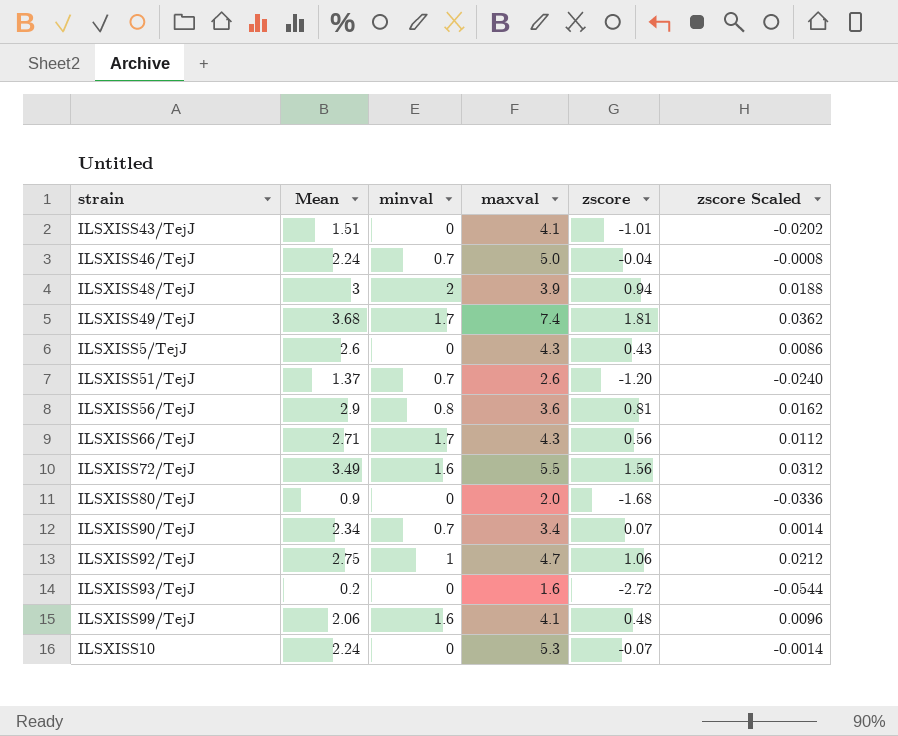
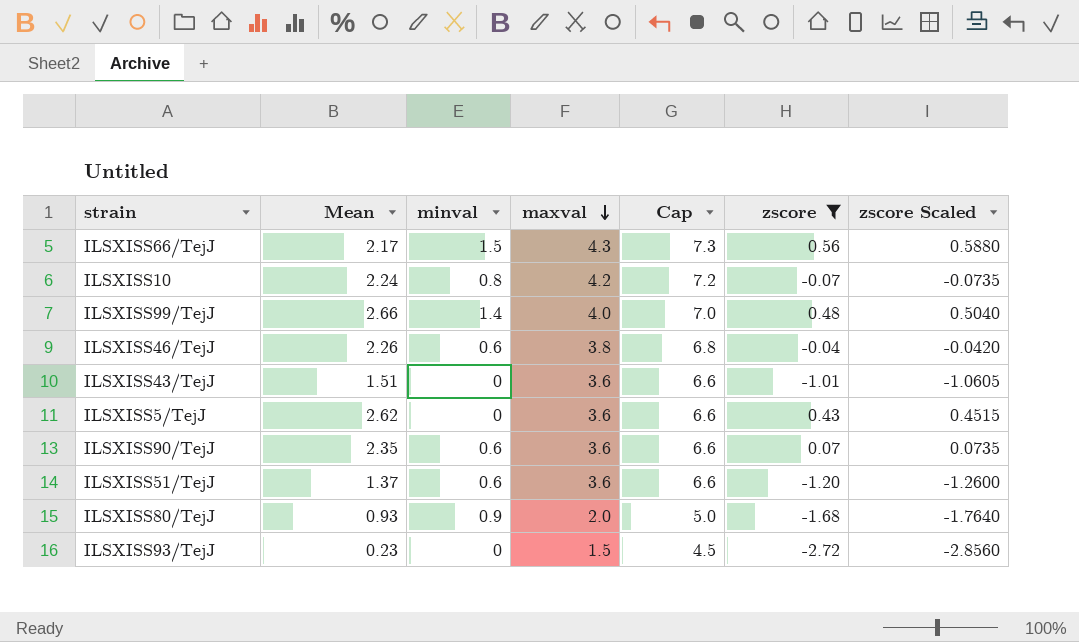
filter: none -> zscore <= 0.56
row order: none -> maxval descending
column Cap | formula: none -> [maxval] + 3
column zscore Scaled | formula: [zscore] * 0.02 -> [zscore] * 1.05
ILSXISS66/TejJ | Mean: 2.71 -> 2.17
ILSXISS66/TejJ | minval: 1.7 -> 1.5
ILSXISS10 | minval: 0 -> 0.8
ILSXISS10 | maxval: 5.3 -> 4.2
ILSXISS99/TejJ | Mean: 2.06 -> 2.66
ILSXISS99/TejJ | minval: 1.6 -> 1.4
ILSXISS99/TejJ | maxval: 4.1 -> 4.0
ILSXISS46/TejJ | Mean: 2.24 -> 2.26
ILSXISS46/TejJ | minval: 0.7 -> 0.6
ILSXISS46/TejJ | maxval: 5.0 -> 3.8
ILSXISS43/TejJ | maxval: 4.1 -> 3.6
ILSXISS5/TejJ | Mean: 2.6 -> 2.62
ILSXISS5/TejJ | maxval: 4.3 -> 3.6
ILSXISS90/TejJ | Mean: 2.34 -> 2.35
ILSXISS90/TejJ | minval: 0.7 -> 0.6
ILSXISS90/TejJ | maxval: 3.4 -> 3.6
ILSXISS51/TejJ | minval: 0.7 -> 0.6
ILSXISS51/TejJ | maxval: 2.6 -> 3.6
ILSXISS80/TejJ | Mean: 0.9 -> 0.93
ILSXISS80/TejJ | minval: 0 -> 0.9
ILSXISS93/TejJ | Mean: 0.2 -> 0.23
ILSXISS93/TejJ | maxval: 1.6 -> 1.5

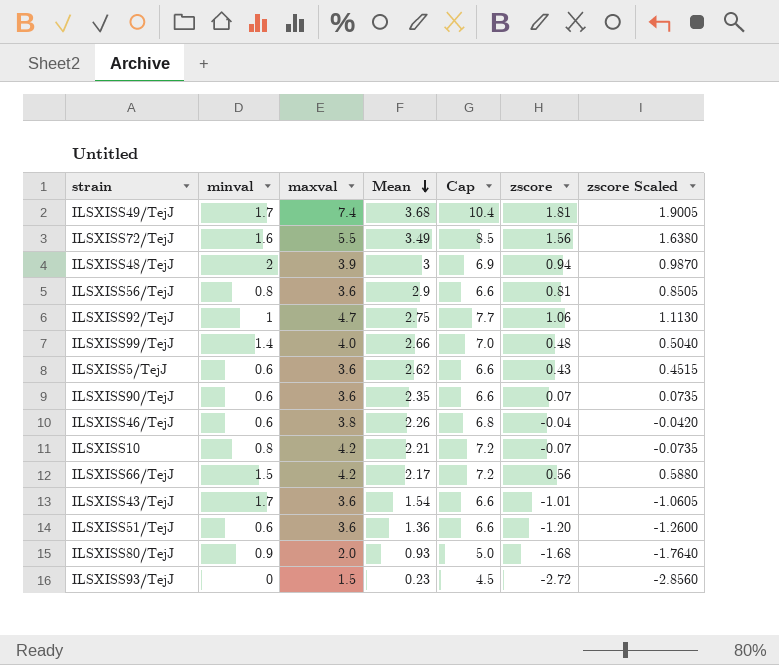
filter: zscore <= 0.56 -> none
row order: maxval descending -> Mean descending
column Mean | position: 2 -> 4
ILSXISS5/TejJ | minval: 0 -> 0.6
ILSXISS10 | Mean: 2.24 -> 2.21
ILSXISS66/TejJ | maxval: 4.3 -> 4.2
ILSXISS66/TejJ | Cap: 7.3 -> 7.2
ILSXISS43/TejJ | minval: 0 -> 1.7
ILSXISS43/TejJ | Mean: 1.51 -> 1.54
ILSXISS51/TejJ | Mean: 1.37 -> 1.36

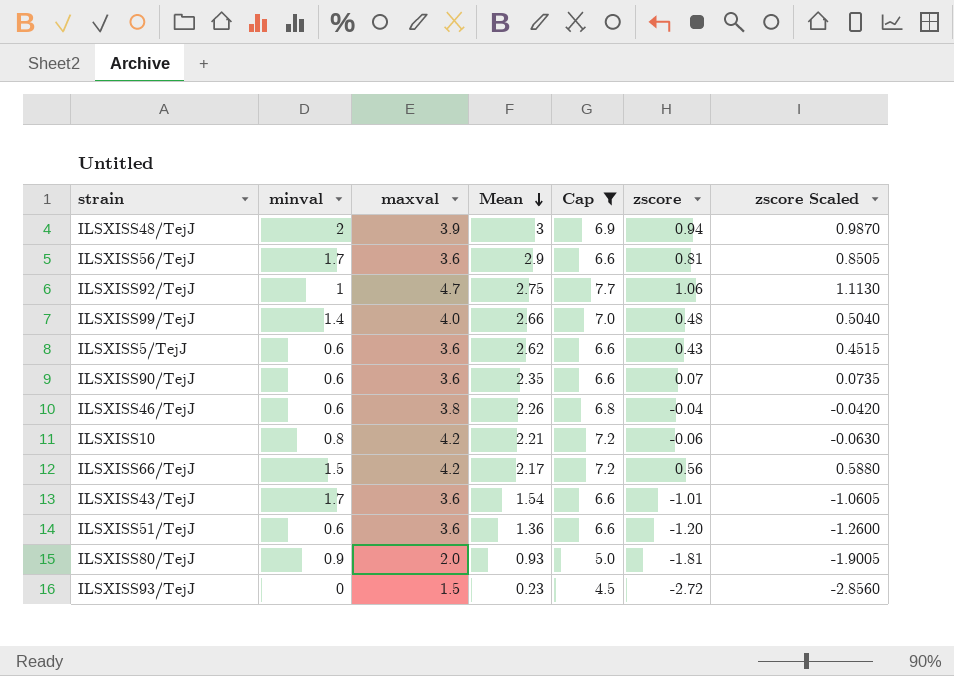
filter: none -> Cap <= 7.7
ILSXISS56/TejJ | minval: 0.8 -> 1.7
ILSXISS10 | zscore: -0.07 -> -0.06
ILSXISS10 | zscore Scaled: -0.0735 -> -0.0630
ILSXISS80/TejJ | zscore: -1.68 -> -1.81
ILSXISS80/TejJ | zscore Scaled: -1.7640 -> -1.9005

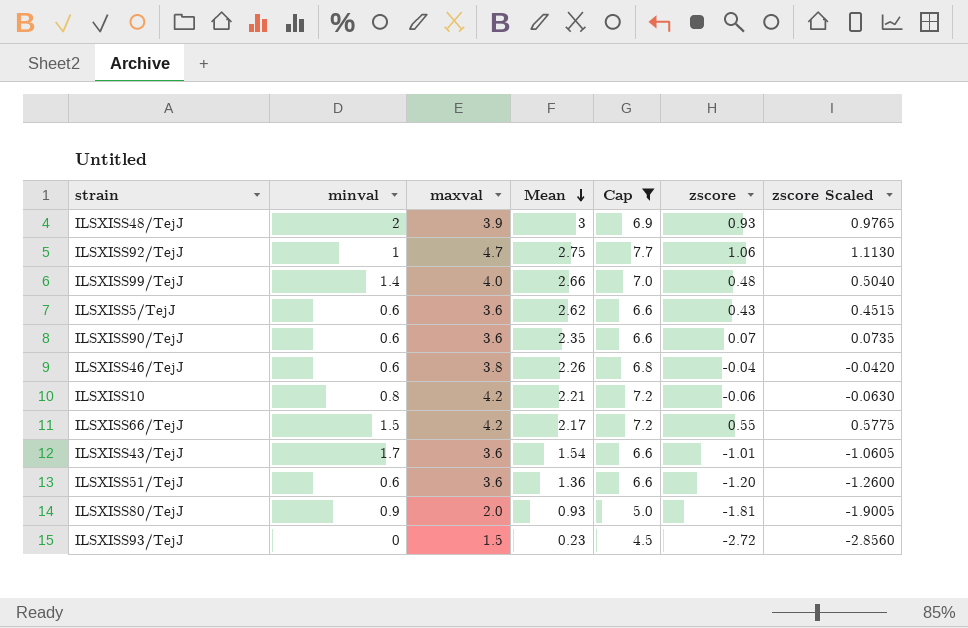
row ILSXISS56/TejJ: 1.7 | 3.6 | 2.9 | 6.6 | 0.81 | 0.8505 -> none
ILSXISS48/TejJ | zscore: 0.94 -> 0.93
ILSXISS48/TejJ | zscore Scaled: 0.9870 -> 0.9765
ILSXISS66/TejJ | zscore: 0.56 -> 0.55
ILSXISS66/TejJ | zscore Scaled: 0.5880 -> 0.5775

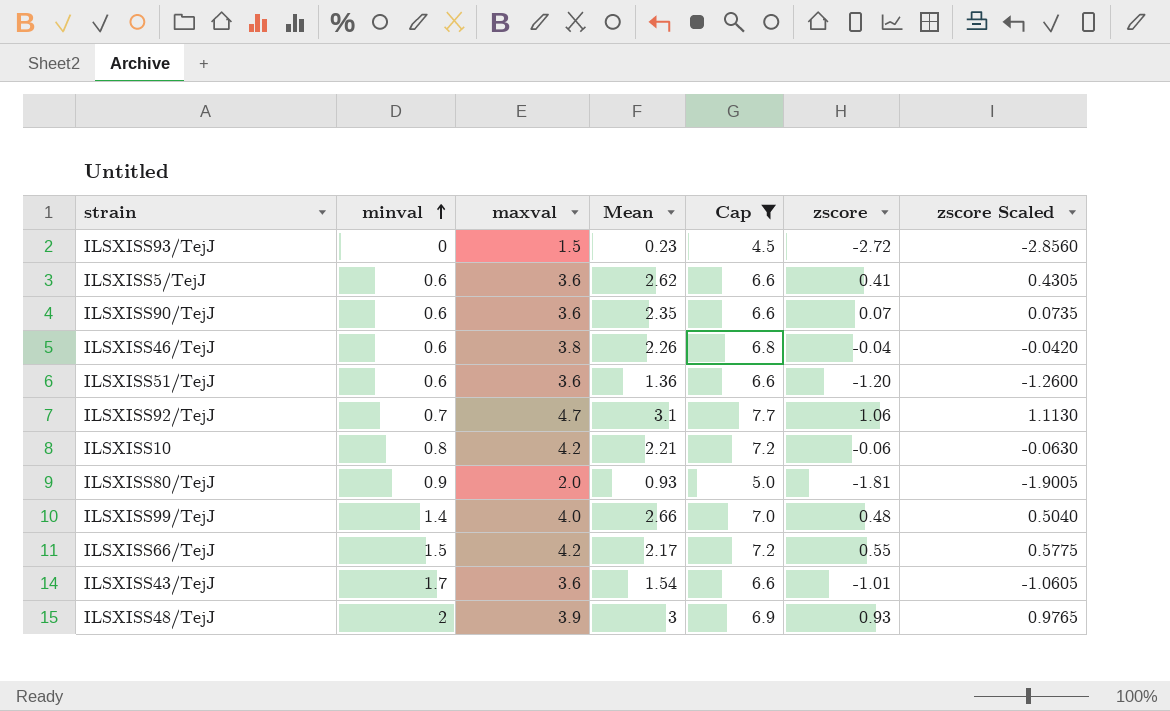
row order: Mean descending -> minval ascending
ILSXISS5/TejJ | zscore: 0.43 -> 0.41
ILSXISS5/TejJ | zscore Scaled: 0.4515 -> 0.4305
ILSXISS92/TejJ | minval: 1 -> 0.7
ILSXISS92/TejJ | Mean: 2.75 -> 3.1

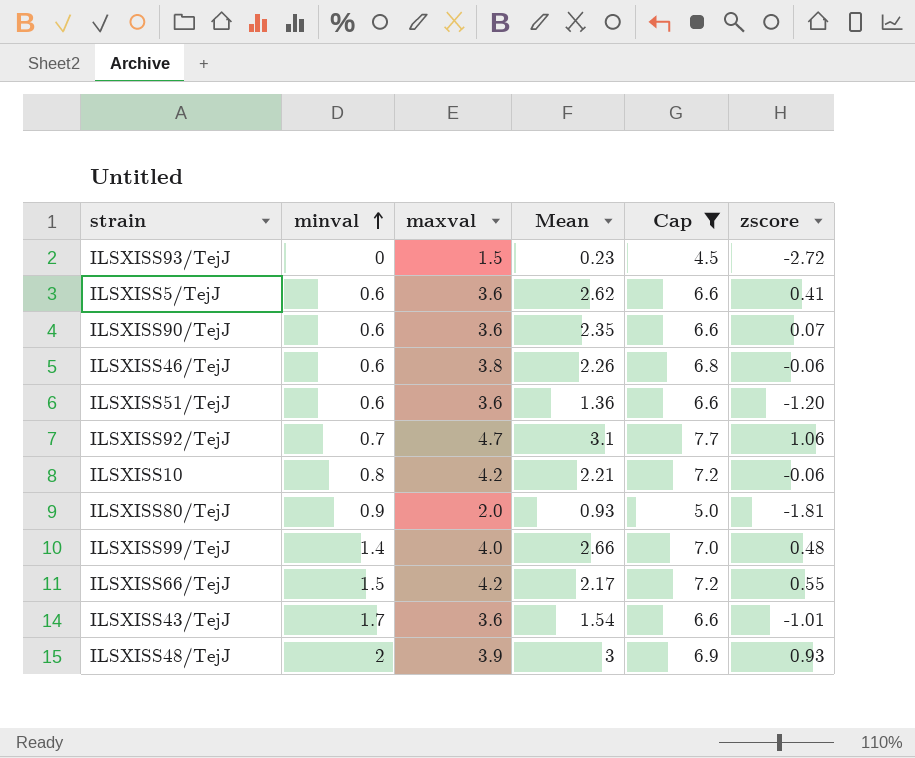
column zscore Scaled | formula: [zscore] * 1.05 -> none
ILSXISS46/TejJ | zscore: -0.04 -> -0.06

